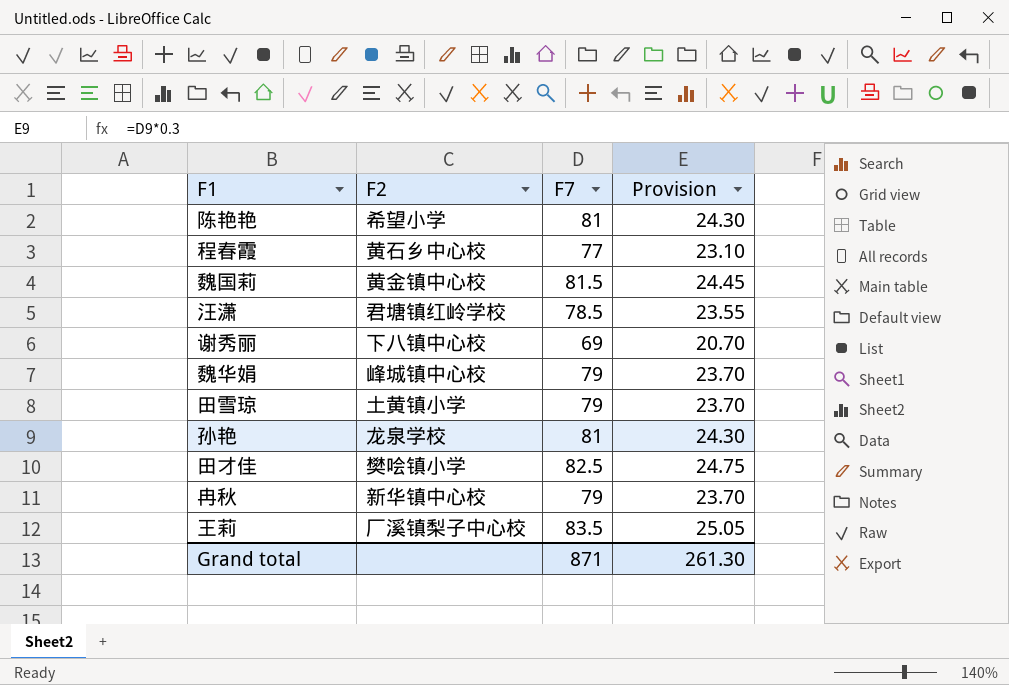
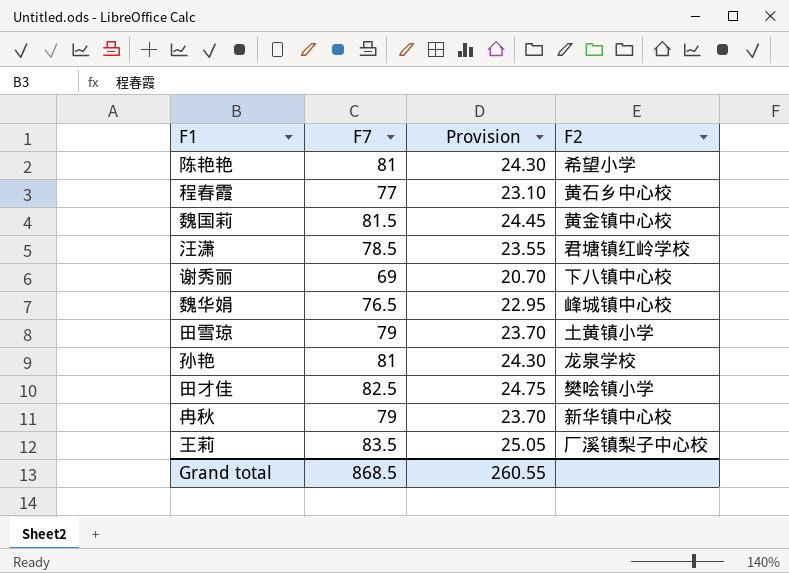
column F2 | position: 2 -> 4
魏华娟 | F7: 79 -> 76.5
魏华娟 | Provision: 23.70 -> 22.95
Grand total | F7: 871 -> 868.5
Grand total | Provision: 261.30 -> 260.55

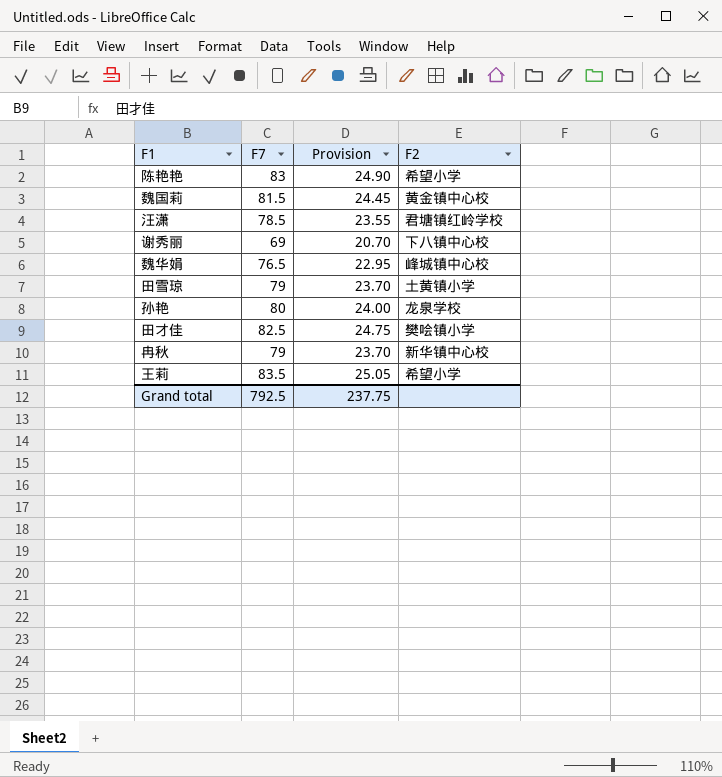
row 程春霞: 77 | 23.10 | 黄石乡中心校 -> none
陈艳艳 | F7: 81 -> 83
陈艳艳 | Provision: 24.30 -> 24.90
孙艳 | F7: 81 -> 80
孙艳 | Provision: 24.30 -> 24.00
王莉 | F2: 厂溪镇梨子中心校 -> 希望小学
Grand total | F7: 868.5 -> 792.5
Grand total | Provision: 260.55 -> 237.75

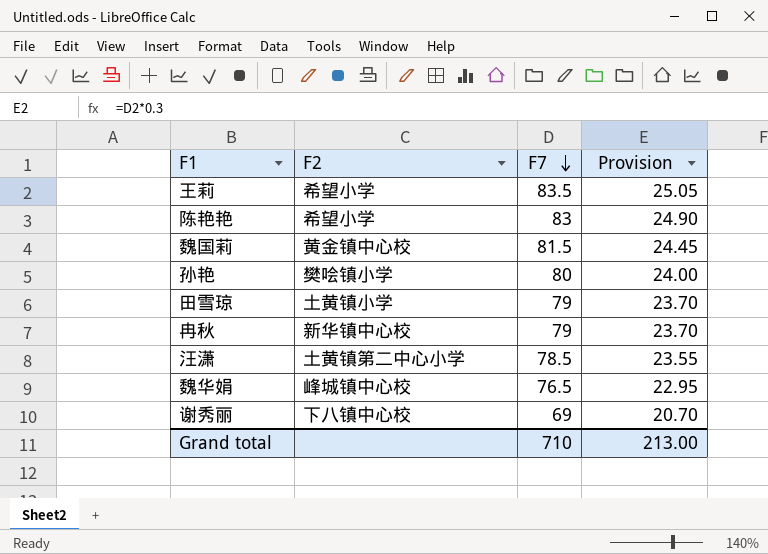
row order: none -> F7 descending
column F2 | position: 4 -> 2
row 田才佳: 82.5 | 24.75 | 樊哙镇小学 -> none
孙艳 | F2: 龙泉学校 -> 樊哙镇小学
汪潇 | F2: 君塘镇红岭学校 -> 土黄镇第二中心小学
Grand total | F7: 792.5 -> 710
Grand total | Provision: 237.75 -> 213.00

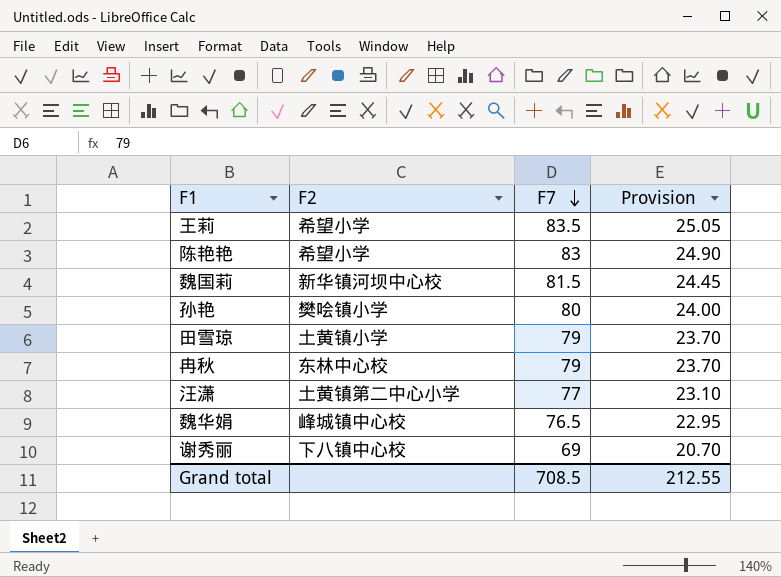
魏国莉 | F2: 黄金镇中心校 -> 新华镇河坝中心校
冉秋 | F2: 新华镇中心校 -> 东林中心校
汪潇 | F7: 78.5 -> 77
汪潇 | Provision: 23.55 -> 23.10
Grand total | F7: 710 -> 708.5
Grand total | Provision: 213.00 -> 212.55

